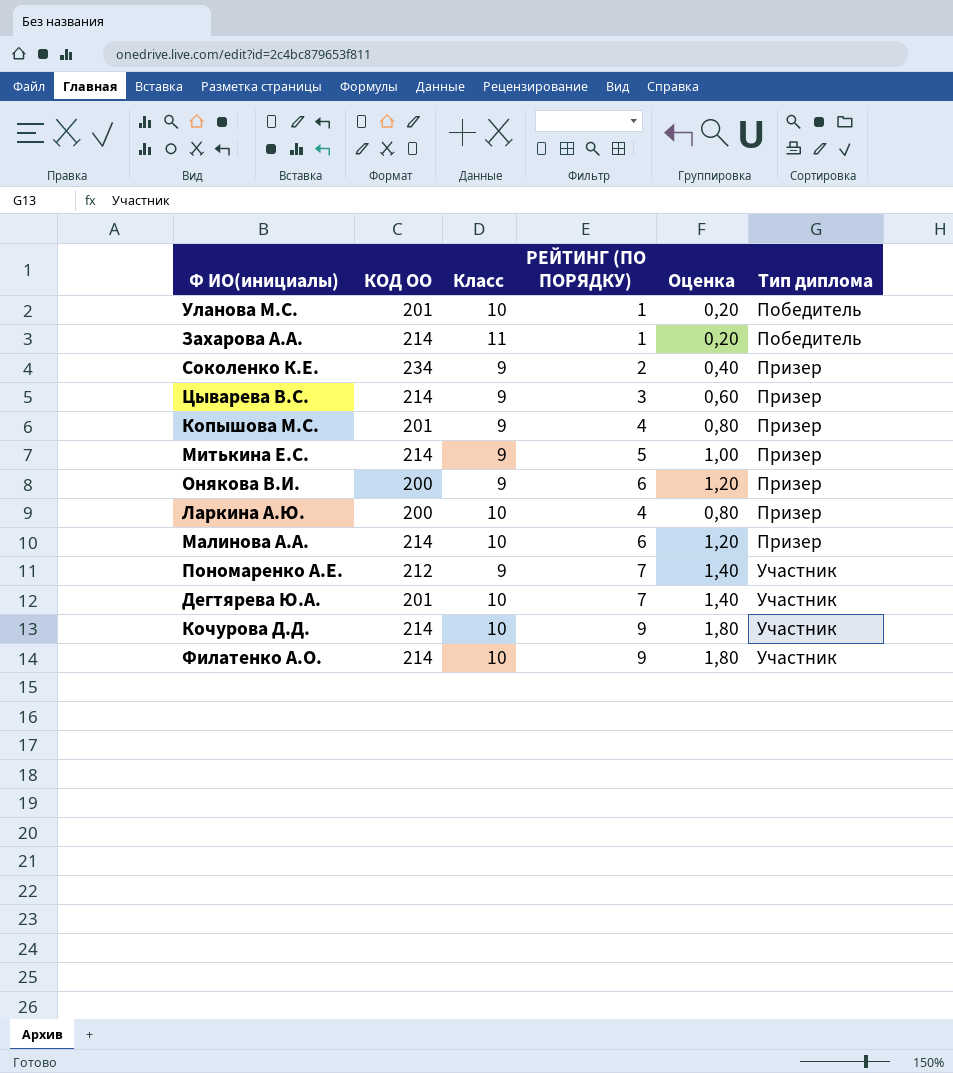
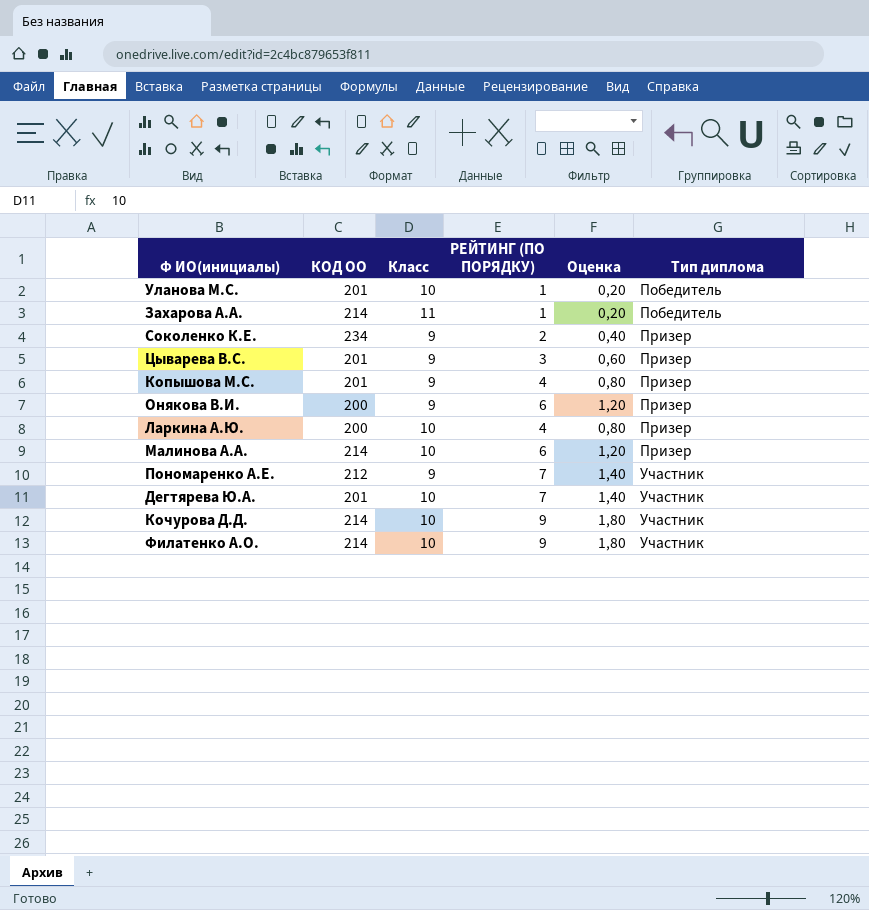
row Митькина Е.С.: 214 | 9 | 5 | 1,00 | Призер -> none
Цыварева В.С. | КОД ОО: 214 -> 201

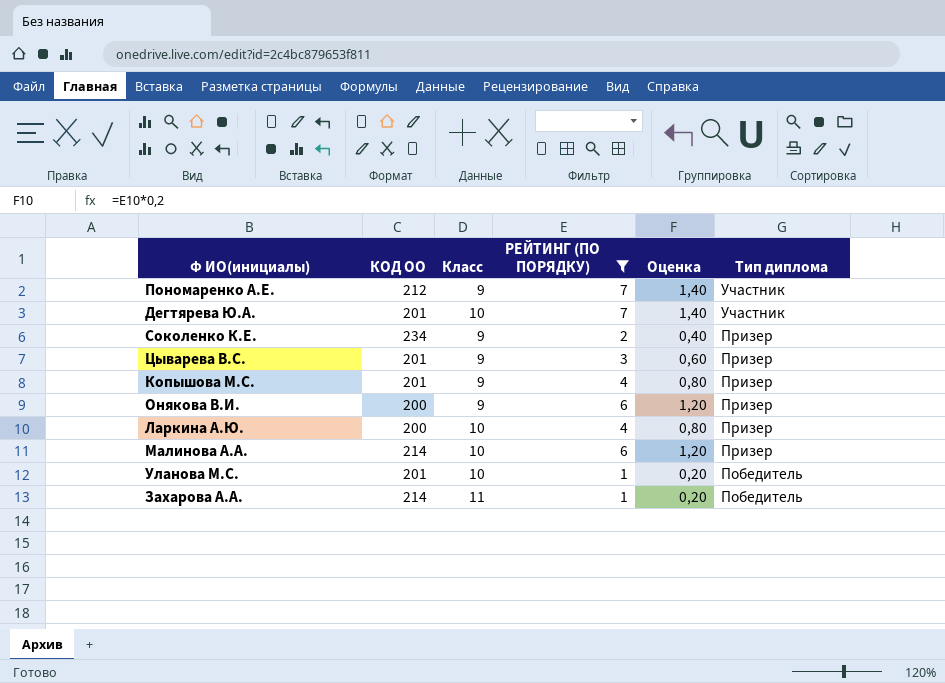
filter: none -> РЕЙТИНГ (ПО ПОРЯДКУ) != 9
row order: Тип диплома ascending -> Тип диплома descending

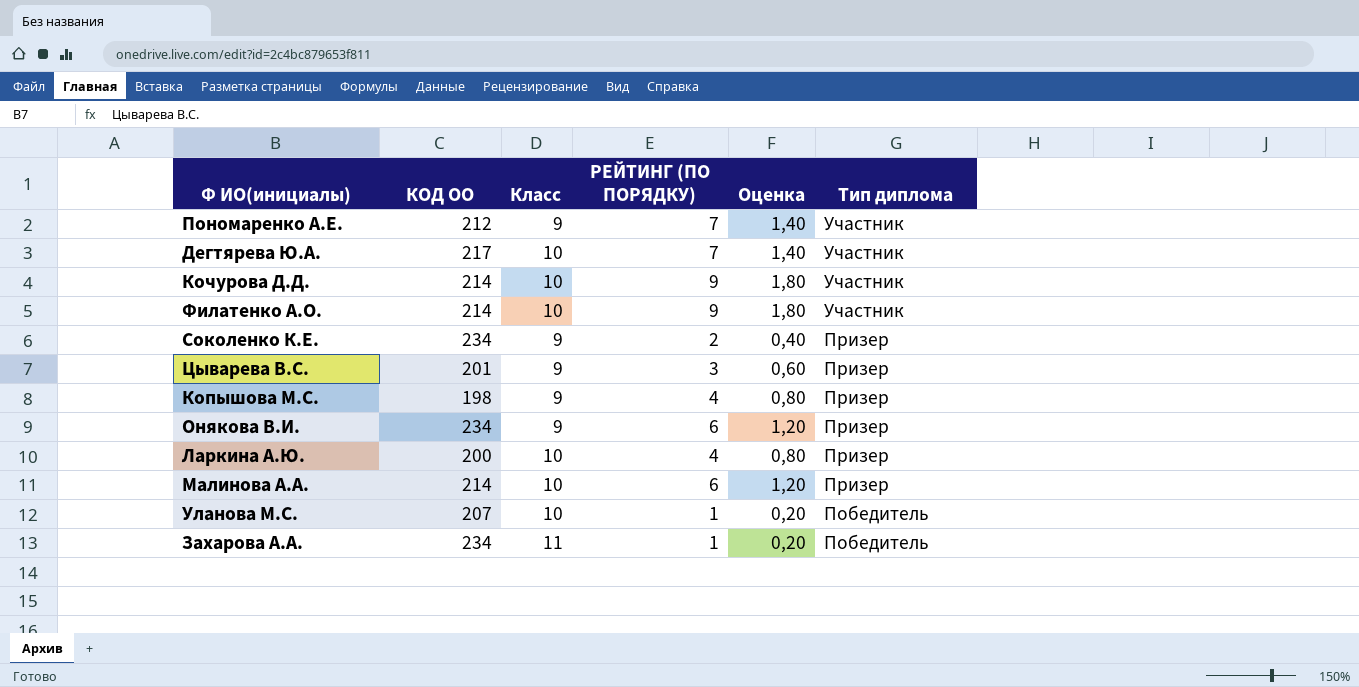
filter: РЕЙТИНГ (ПО ПОРЯДКУ) != 9 -> none
Дегтярева Ю.А. | КОД ОО: 201 -> 217
Копышова М.С. | КОД ОО: 201 -> 198
Онякова В.И. | КОД ОО: 200 -> 234
Уланова М.С. | КОД ОО: 201 -> 207
Захарова А.А. | КОД ОО: 214 -> 234

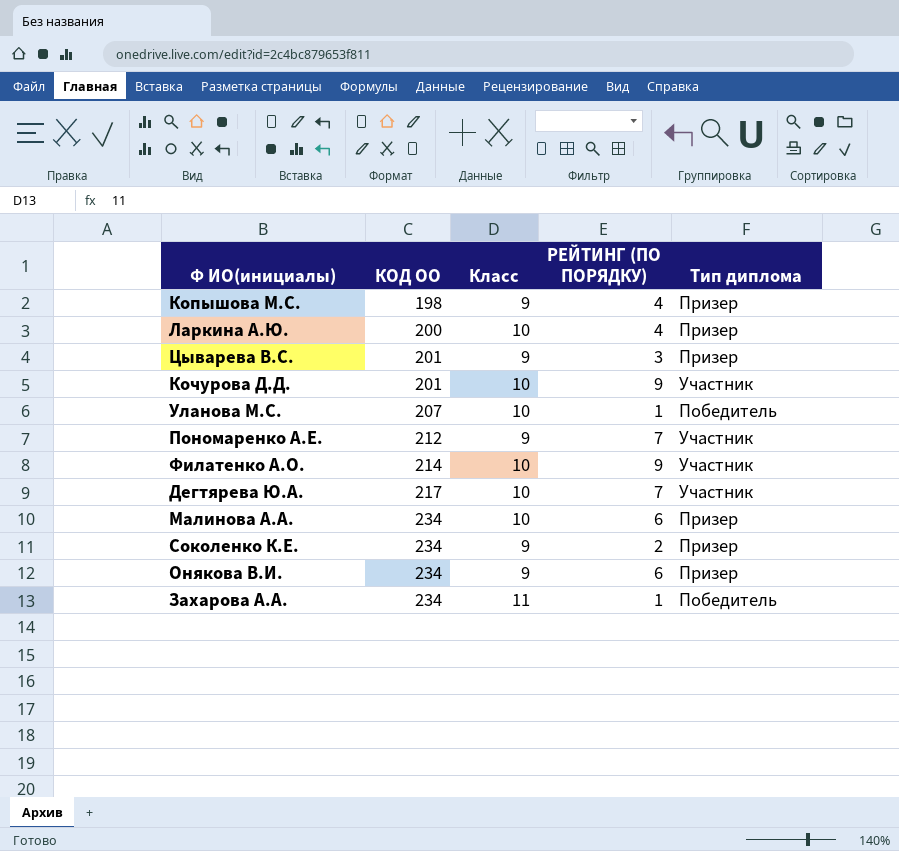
row order: Тип диплома descending -> КОД ОО ascending
column Оценка | formula: [РЕЙТИНГ (ПО ПОРЯДКУ)] * 0,2 -> none
Кочурова Д.Д. | КОД ОО: 214 -> 201
Малинова А.А. | КОД ОО: 214 -> 234

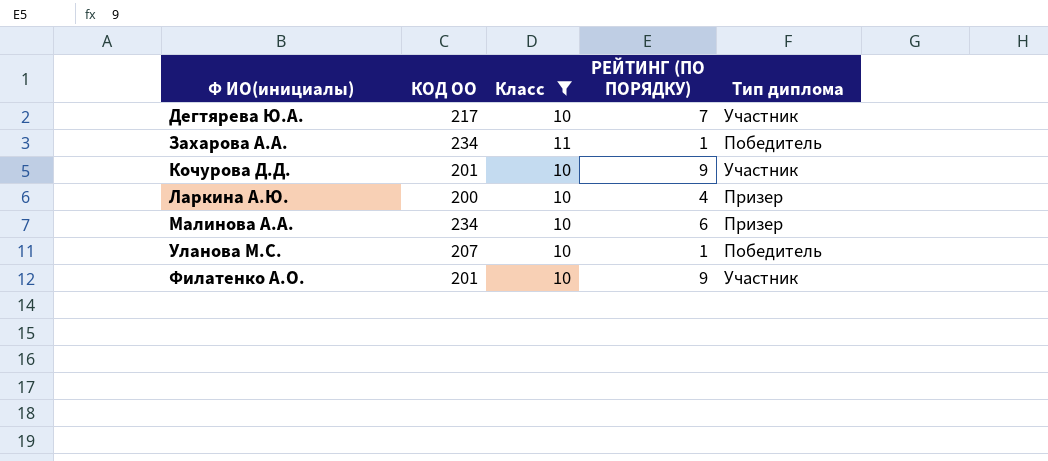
filter: none -> Класс != 9
row order: КОД ОО ascending -> Ф ИО(инициалы) ascending
Филатенко А.О. | КОД ОО: 214 -> 201

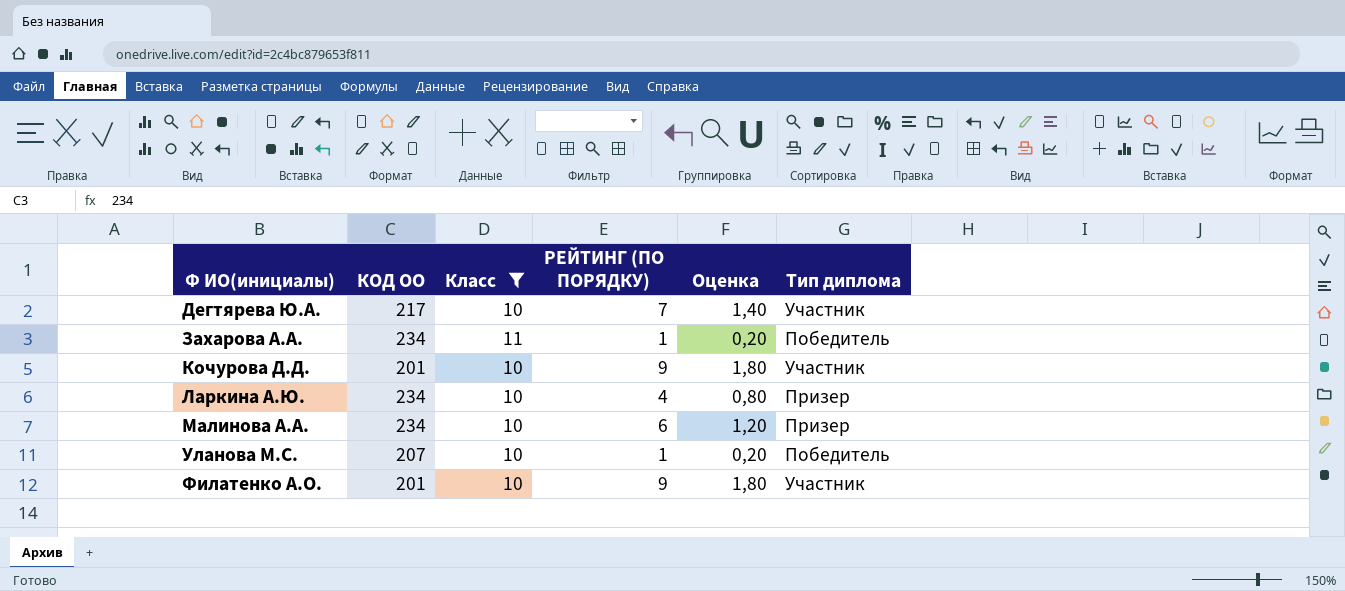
column Оценка | formula: none -> [РЕЙТИНГ (ПО ПОРЯДКУ)] * 0,2
Ларкина А.Ю. | КОД ОО: 200 -> 234

